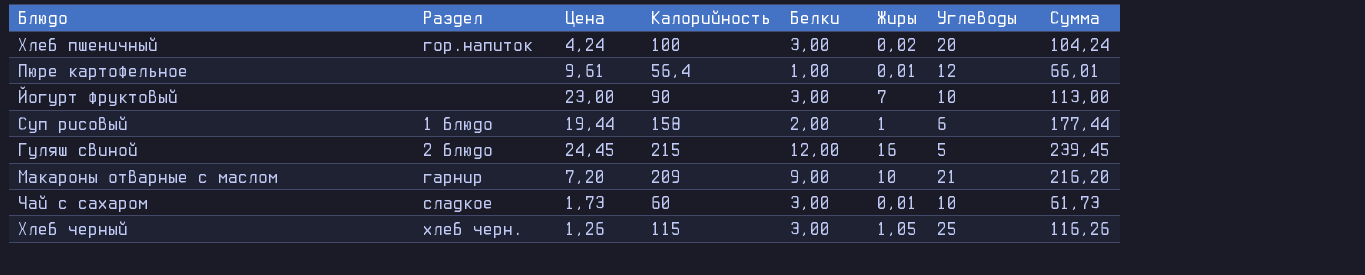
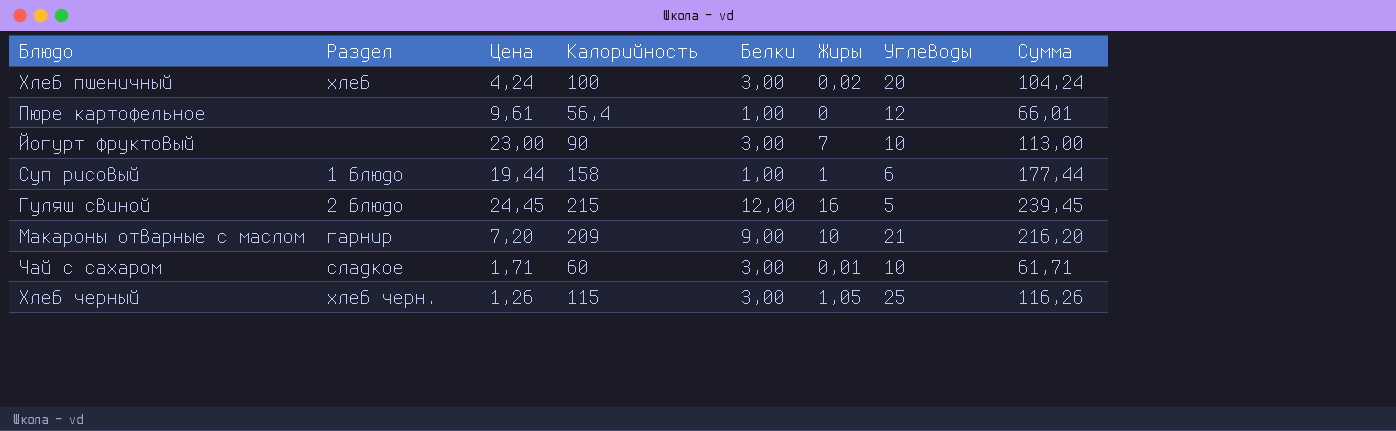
Хлеб пшеничный | Раздел: гор.напиток -> хлеб
Пюре картофельное | Жиры: 0,01 -> 0
Суп рисовый | Белки: 2,00 -> 1,00
Чай с сахаром | Цена: 1,73 -> 1,71
Чай с сахаром | Сумма: 61,73 -> 61,71

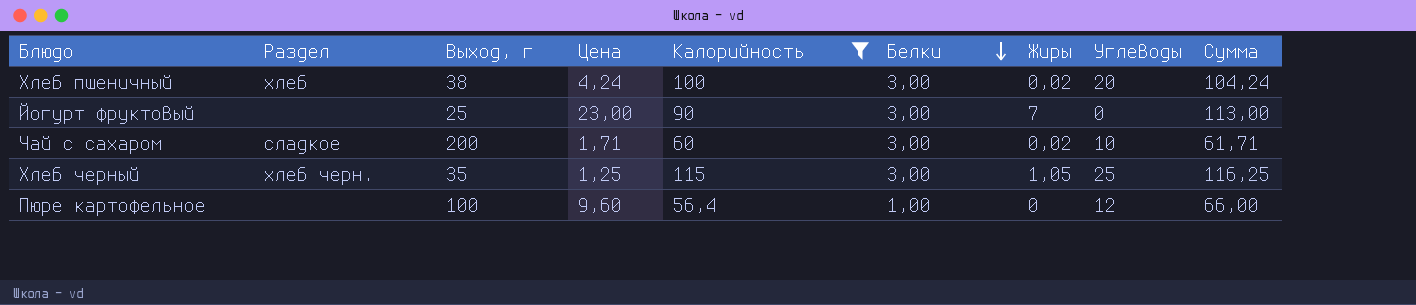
filter: none -> Калорийность <= 115
row order: none -> Белки descending
column Выход, г | position: none -> 3
Йогурт фруктовый | Углеводы: 10 -> 0
Чай с сахаром | Жиры: 0,01 -> 0,02
Хлеб черный | Цена: 1,26 -> 1,25
Хлеб черный | Сумма: 116,26 -> 116,25
Пюре картофельное | Цена: 9,61 -> 9,60
Пюре картофельное | Сумма: 66,01 -> 66,00

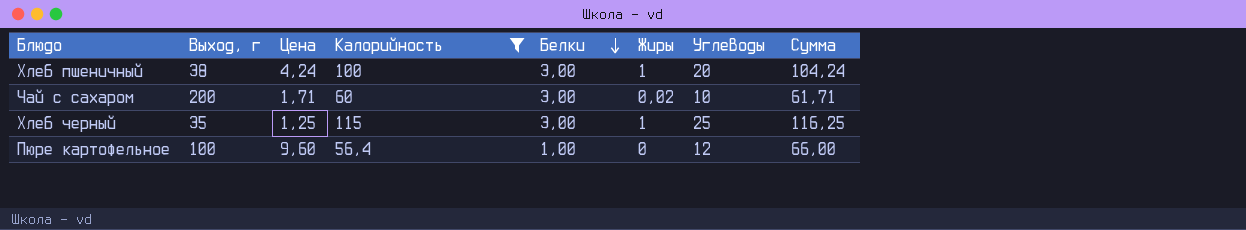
column Раздел | position: 2 -> none
row Йогурт фруктовый: none | 25 | 23,00 | 90 | 3,00 | 7 | 0 | 113,00 -> none
Хлеб пшеничный | Жиры: 0,02 -> 1
Хлеб черный | Жиры: 1,05 -> 1

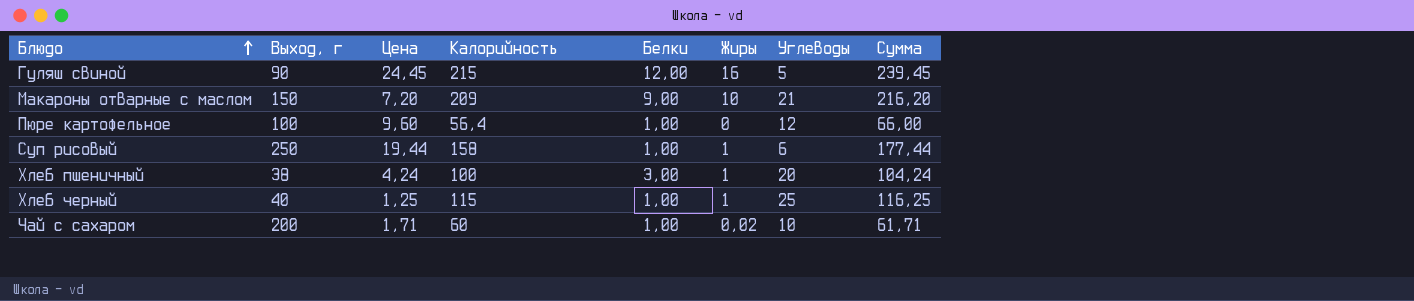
filter: Калорийность <= 115 -> none
row order: Белки descending -> Блюдо ascending
Хлеб черный | Выход, г: 35 -> 40
Хлеб черный | Белки: 3,00 -> 1,00
Чай с сахаром | Белки: 3,00 -> 1,00

